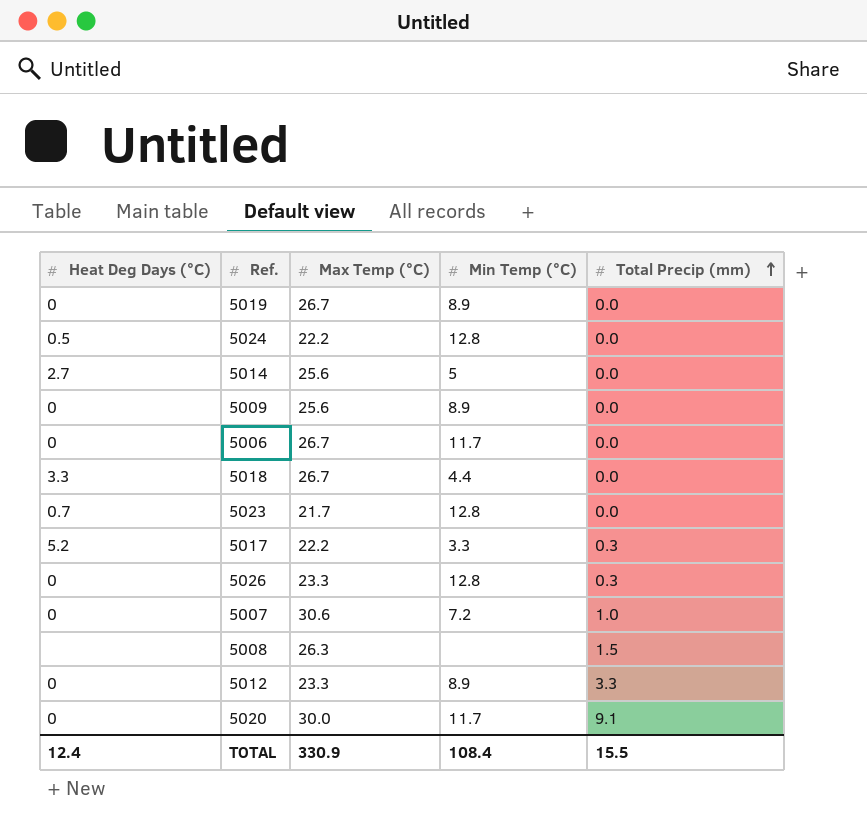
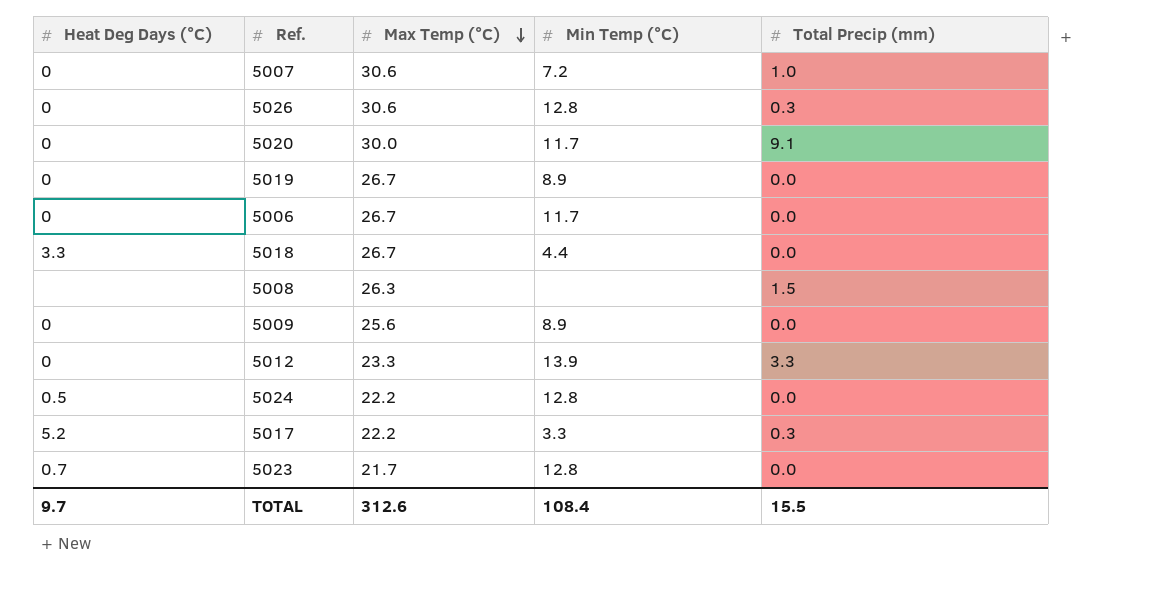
row order: Total Precip (mm) ascending -> Max Temp (°C) descending
row 5014: 2.7 | 25.6 | 5 | 0.0 -> none
5026 | Max Temp (°C): 23.3 -> 30.6
5012 | Min Temp (°C): 8.9 -> 13.9
TOTAL | Heat Deg Days (°C): 12.4 -> 9.7
TOTAL | Max Temp (°C): 330.9 -> 312.6

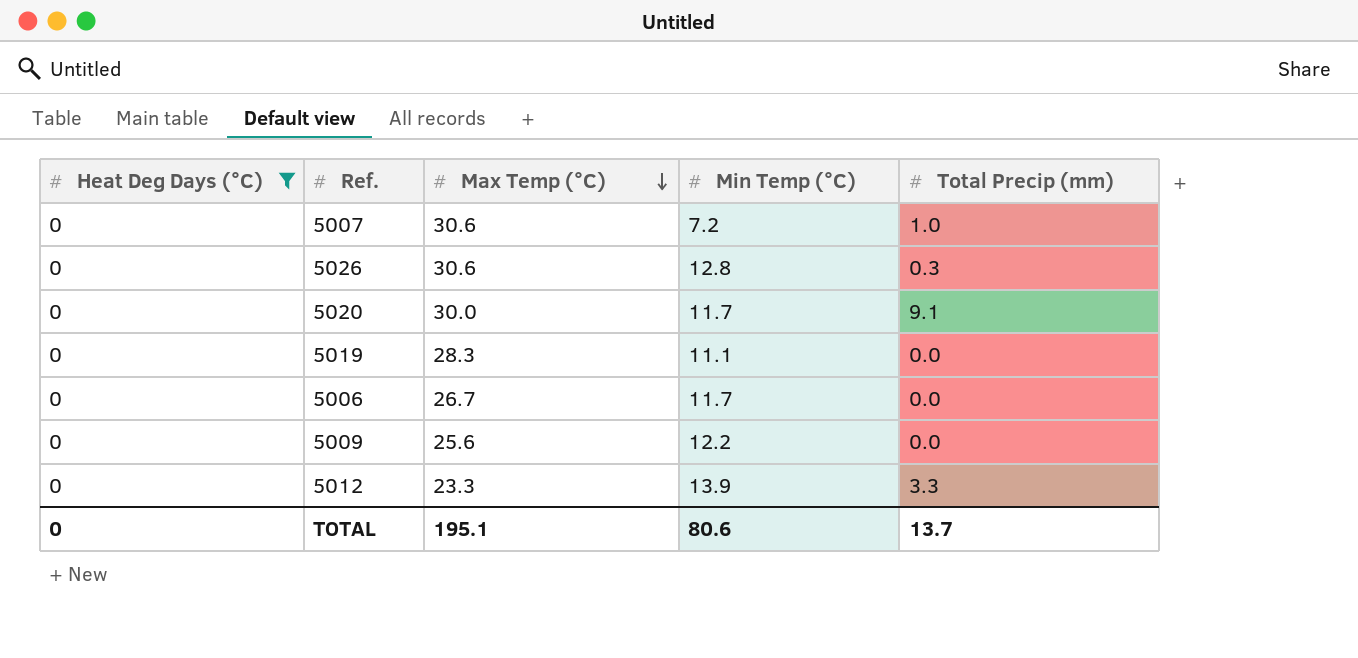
filter: none -> Heat Deg Days (°C) = 0
5019 | Max Temp (°C): 26.7 -> 28.3
5019 | Min Temp (°C): 8.9 -> 11.1
5009 | Min Temp (°C): 8.9 -> 12.2
TOTAL | Heat Deg Days (°C): 9.7 -> 0
TOTAL | Max Temp (°C): 312.6 -> 195.1
TOTAL | Min Temp (°C): 108.4 -> 80.6
TOTAL | Total Precip (mm): 15.5 -> 13.7

